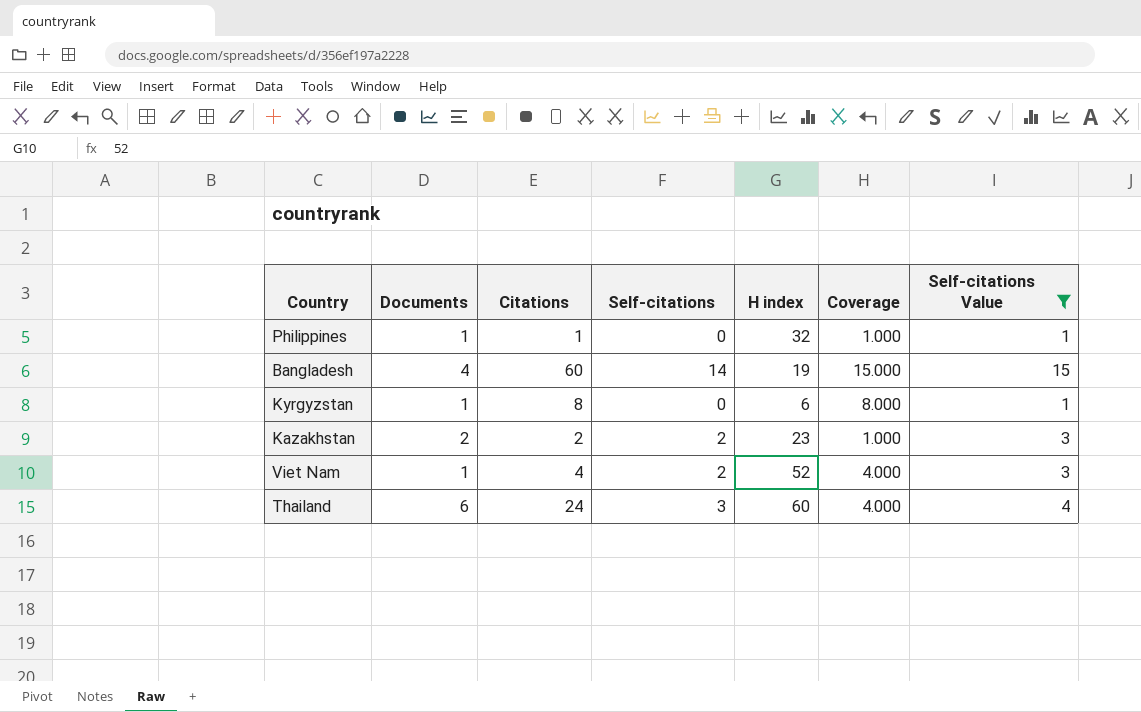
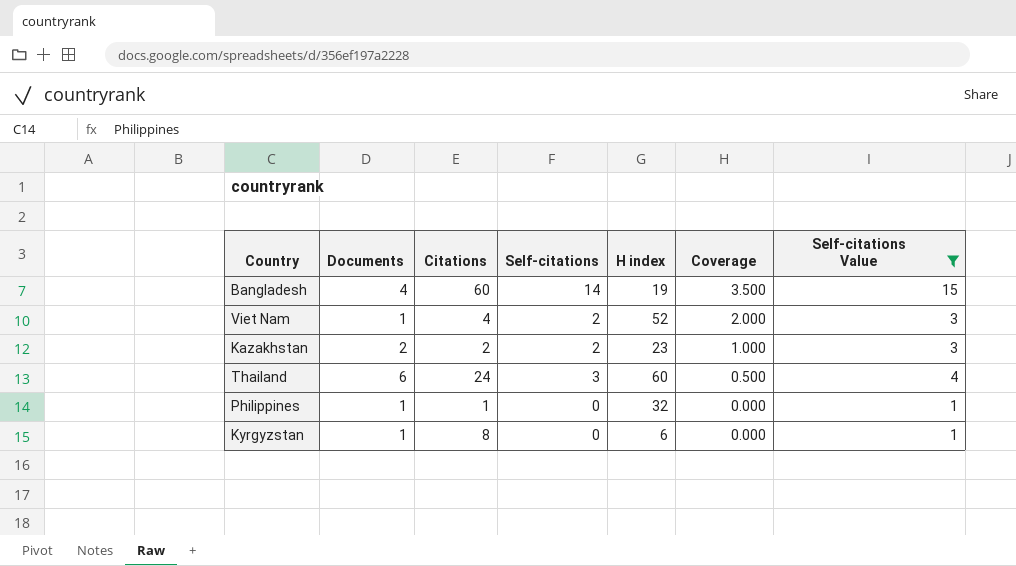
row order: none -> Coverage descending
column Coverage | formula: [Citations] / [Documents] -> [Self-citations] / [Documents]

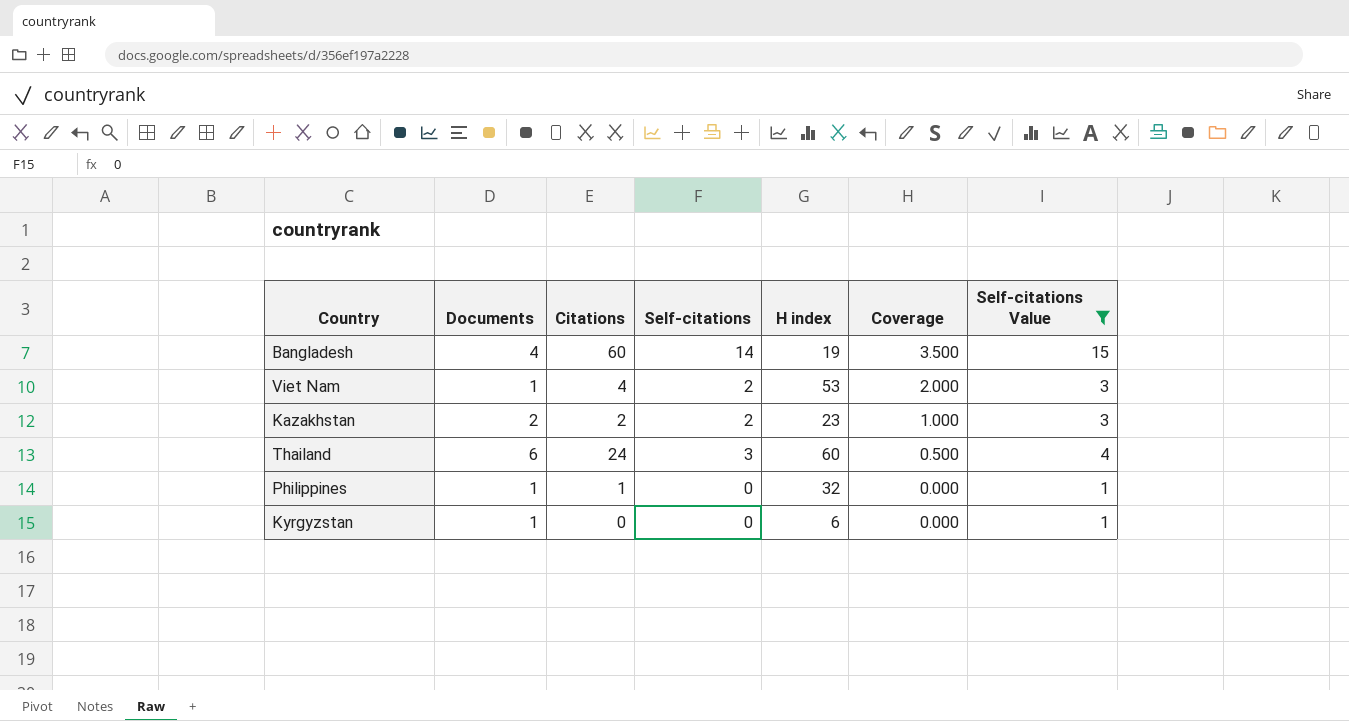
Viet Nam | H index: 52 -> 53
Kyrgyzstan | Citations: 8 -> 0

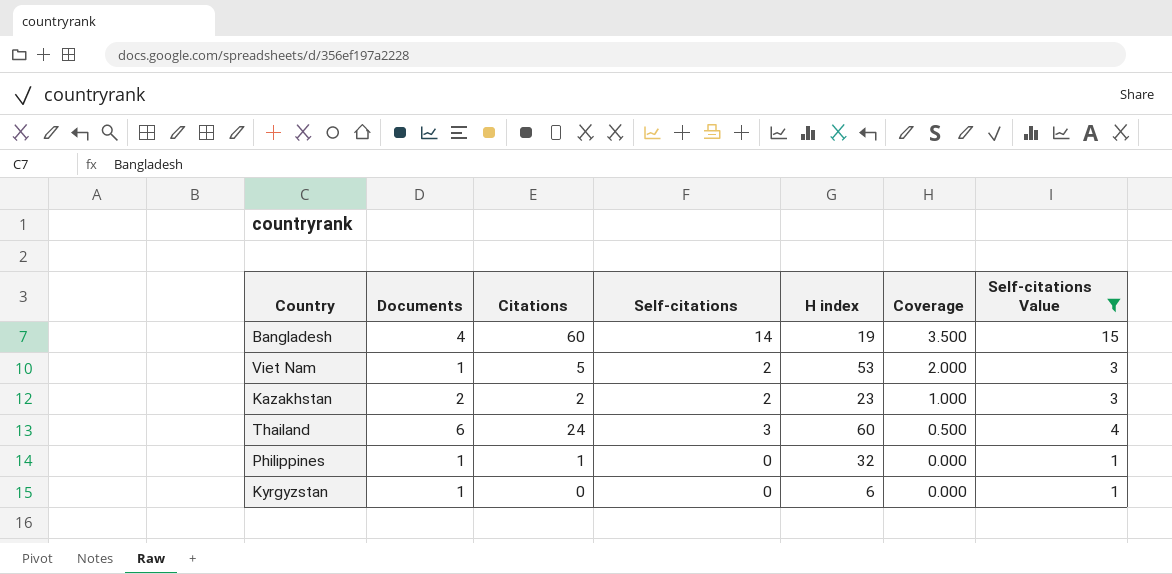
Viet Nam | Citations: 4 -> 5

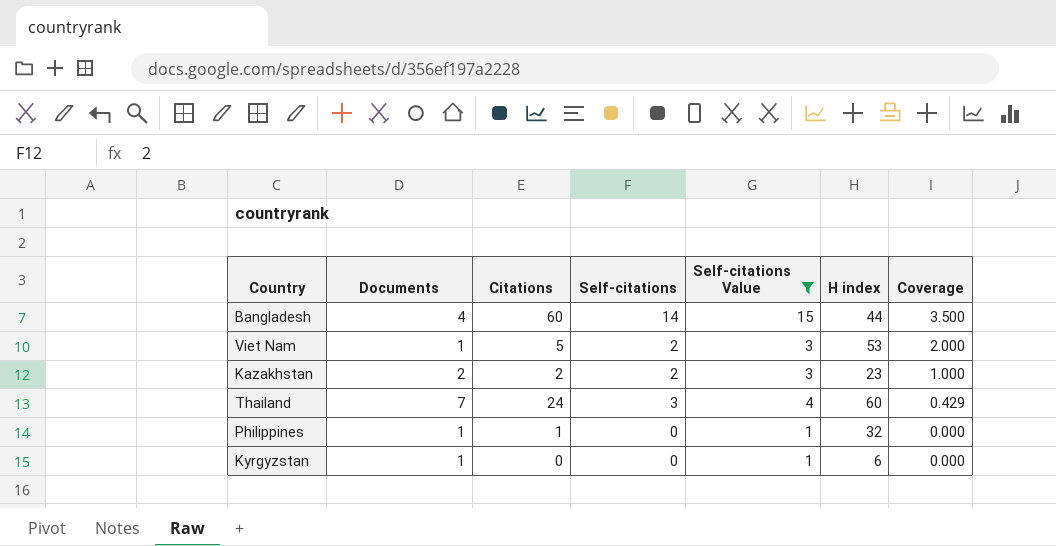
column Self-citations Value | position: 7 -> 5
Bangladesh | H index: 19 -> 44
Thailand | Documents: 6 -> 7
Thailand | Coverage: 0.500 -> 0.429

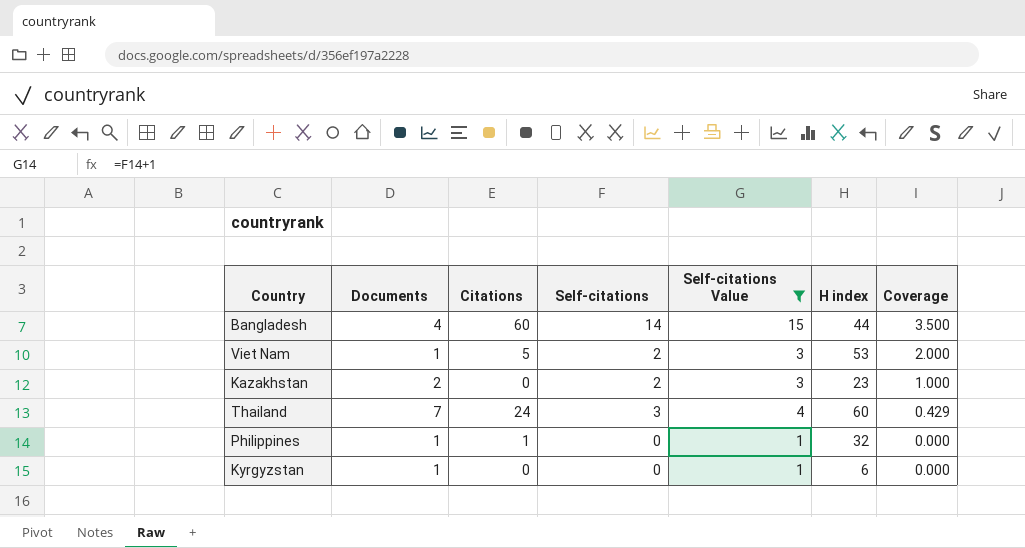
Kazakhstan | Citations: 2 -> 0

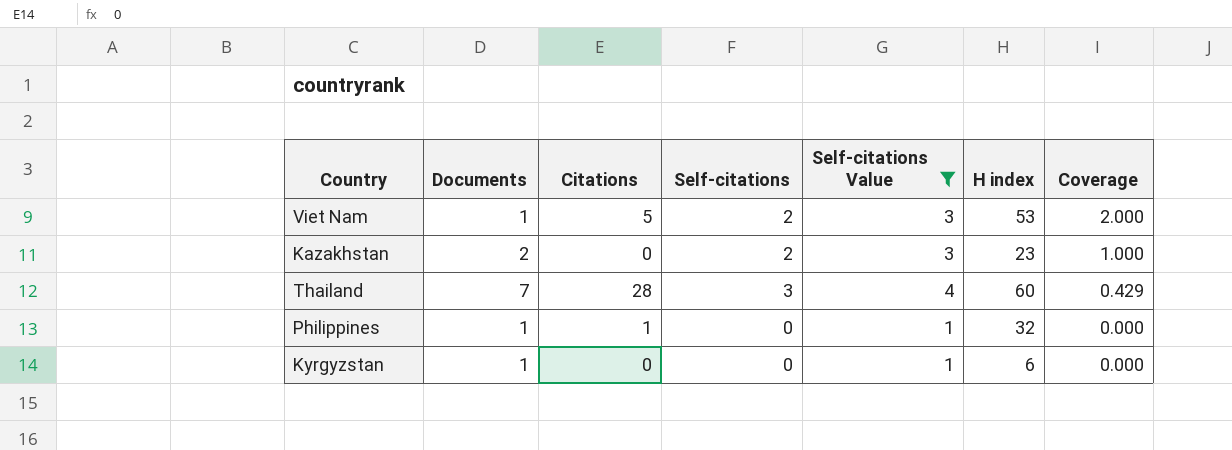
row Bangladesh: 4 | 60 | 14 | 15 | 44 | 3.500 -> none
Thailand | Citations: 24 -> 28

